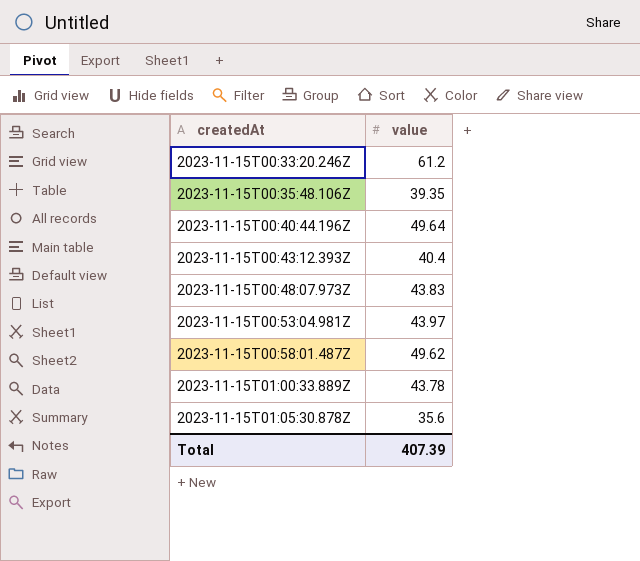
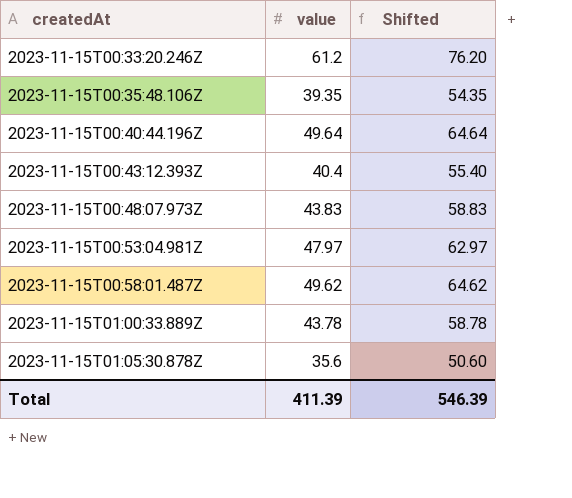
column Shifted | formula: none -> [value] + 15
2023-11-15T00:53:04.981Z | value: 43.97 -> 47.97
Total | value: 407.39 -> 411.39

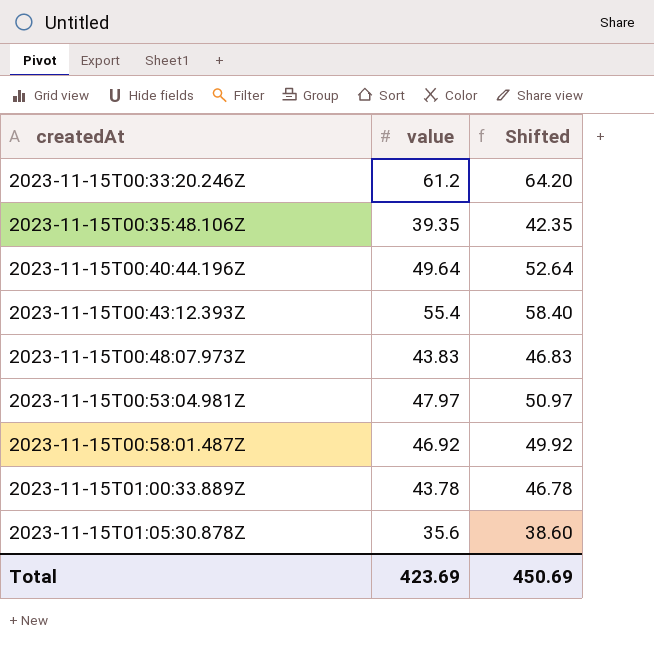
column Shifted | formula: [value] + 15 -> [value] + 3
2023-11-15T00:43:12.393Z | value: 40.4 -> 55.4
2023-11-15T00:58:01.487Z | value: 49.62 -> 46.92
Total | value: 411.39 -> 423.69
Total | Shifted: 546.39 -> 450.69

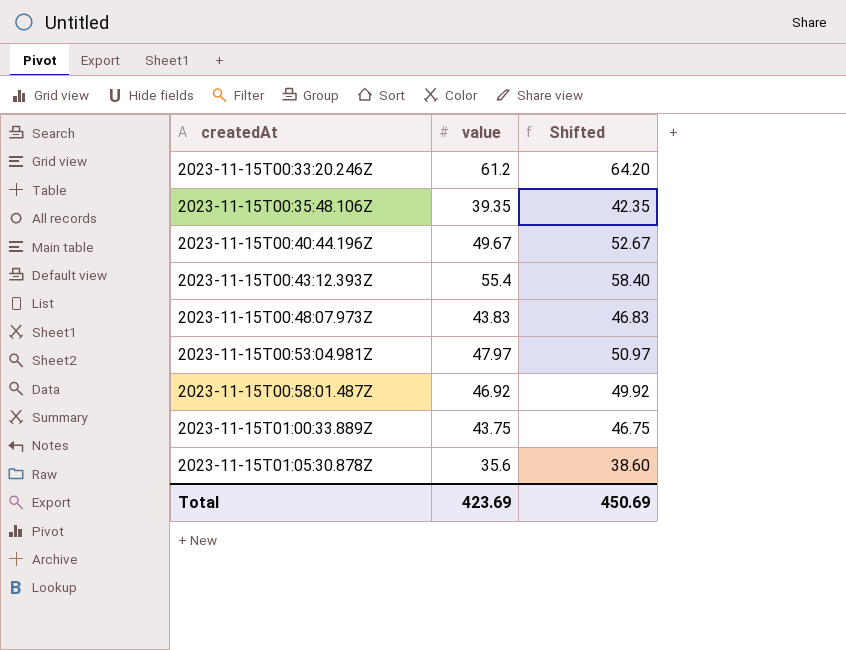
2023-11-15T00:40:44.196Z | value: 49.64 -> 49.67
2023-11-15T00:40:44.196Z | Shifted: 52.64 -> 52.67
2023-11-15T01:00:33.889Z | value: 43.78 -> 43.75
2023-11-15T01:00:33.889Z | Shifted: 46.78 -> 46.75

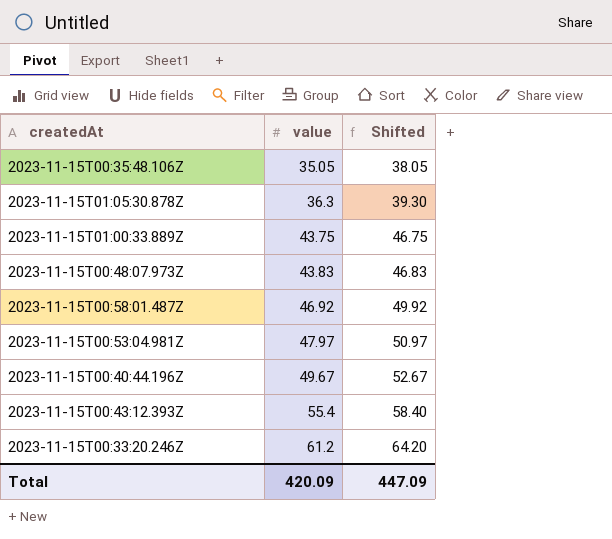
row order: createdAt ascending -> value ascending
2023-11-15T00:35:48.106Z | value: 39.35 -> 35.05
2023-11-15T00:35:48.106Z | Shifted: 42.35 -> 38.05
2023-11-15T01:05:30.878Z | value: 35.6 -> 36.3
2023-11-15T01:05:30.878Z | Shifted: 38.60 -> 39.30
Total | value: 423.69 -> 420.09
Total | Shifted: 450.69 -> 447.09

